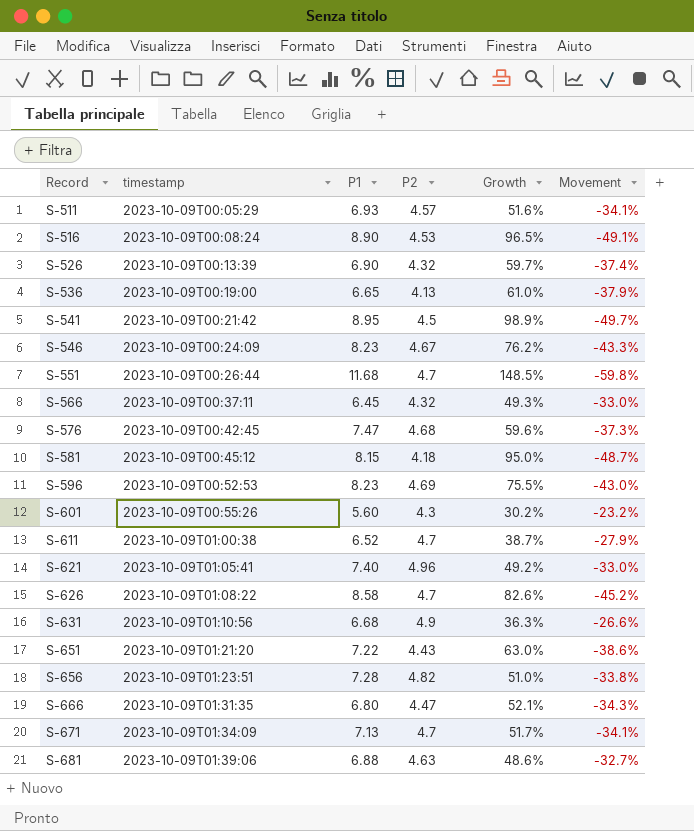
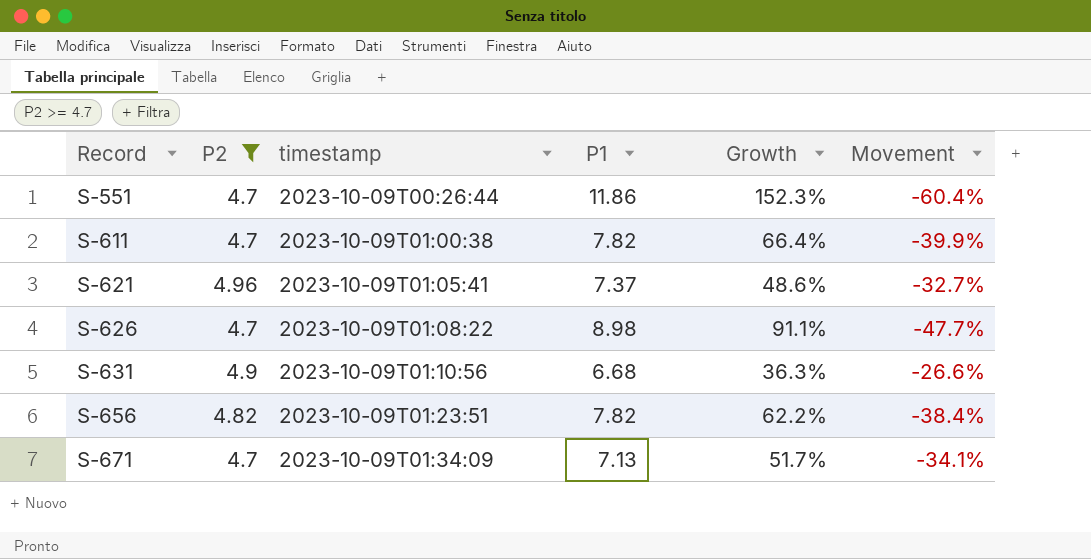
filter: none -> P2 >= 4.7
column P2 | position: 4 -> 2
S-551 | P1: 11.68 -> 11.86
S-551 | Growth: 148.5% -> 152.3%
S-551 | Movement: -59.8% -> -60.4%
S-611 | P1: 6.52 -> 7.82
S-611 | Growth: 38.7% -> 66.4%
S-611 | Movement: -27.9% -> -39.9%
S-621 | P1: 7.40 -> 7.37
S-621 | Growth: 49.2% -> 48.6%
S-621 | Movement: -33.0% -> -32.7%
S-626 | P1: 8.58 -> 8.98
S-626 | Growth: 82.6% -> 91.1%
S-626 | Movement: -45.2% -> -47.7%
S-656 | P1: 7.28 -> 7.82
S-656 | Growth: 51.0% -> 62.2%
S-656 | Movement: -33.8% -> -38.4%

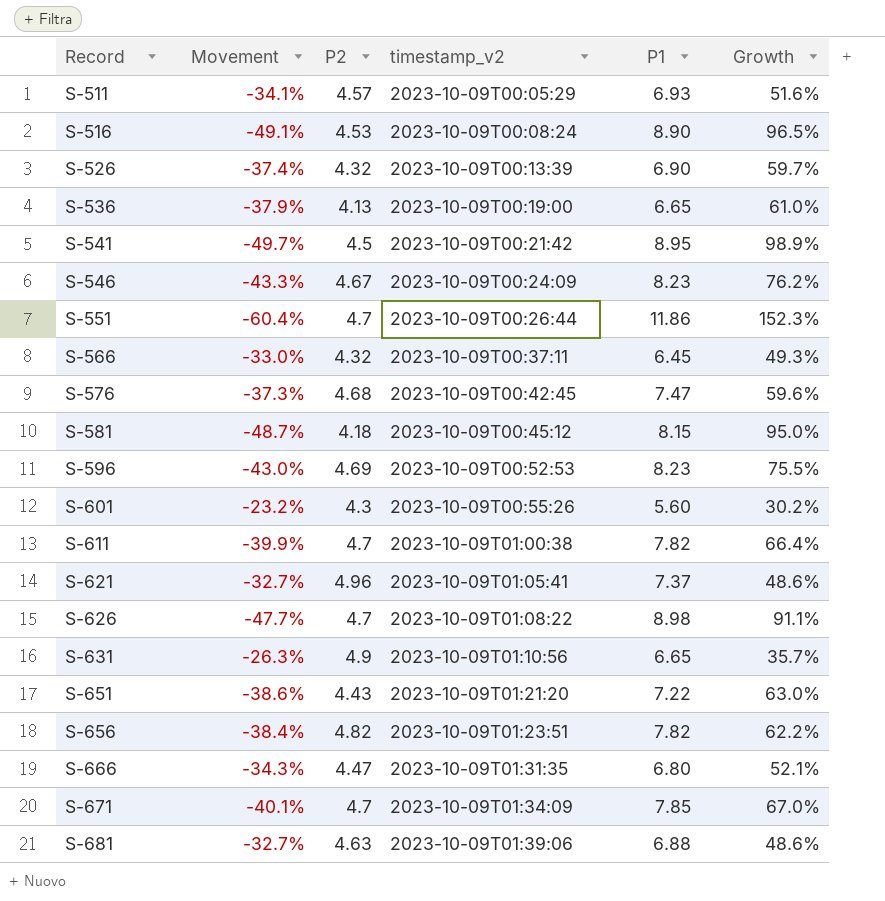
filter: P2 >= 4.7 -> none
column Movement | position: 6 -> 2
column name: timestamp -> timestamp_v2
S-631 | Movement: -26.6% -> -26.3%
S-631 | P1: 6.68 -> 6.65
S-631 | Growth: 36.3% -> 35.7%
S-671 | Movement: -34.1% -> -40.1%
S-671 | P1: 7.13 -> 7.85
S-671 | Growth: 51.7% -> 67.0%

